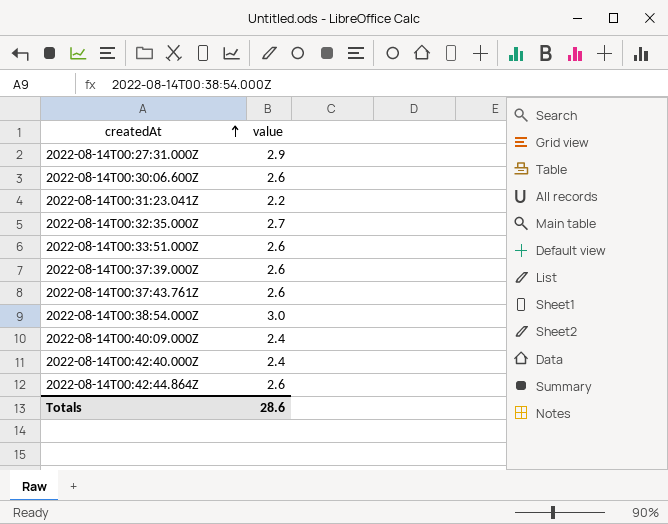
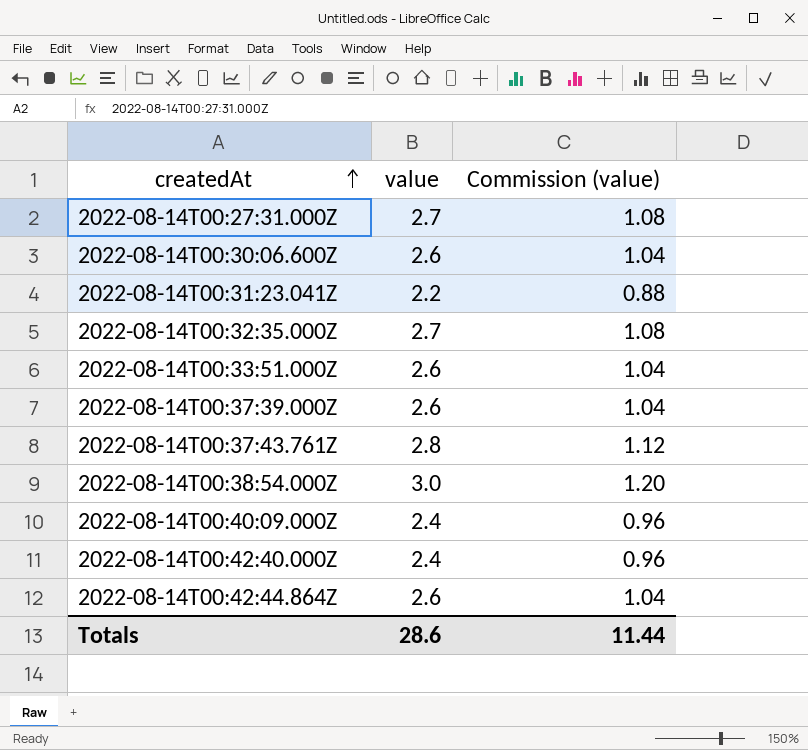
column Commission (value) | formula: none -> [value] * 0.4
2022-08-14T00:27:31.000Z | value: 2.9 -> 2.7
2022-08-14T00:37:43.761Z | value: 2.6 -> 2.8

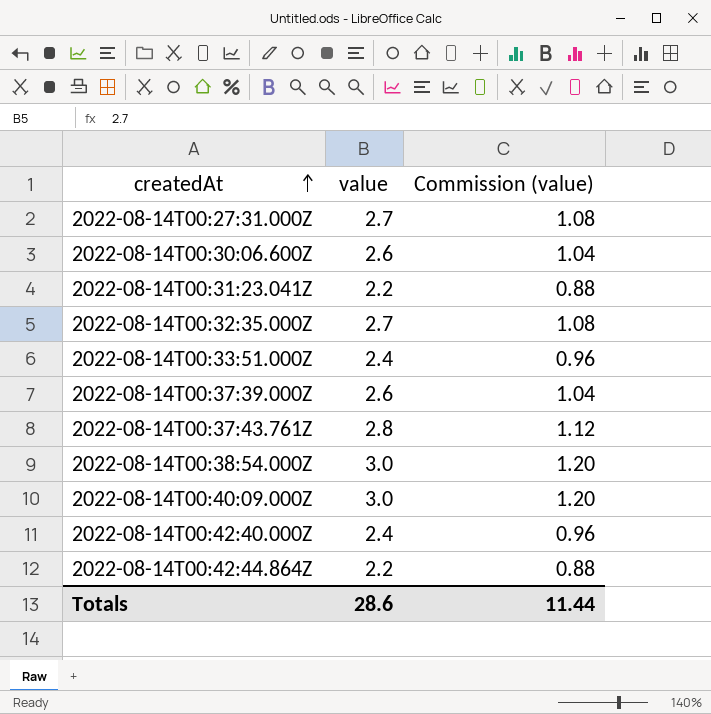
2022-08-14T00:33:51.000Z | value: 2.6 -> 2.4
2022-08-14T00:33:51.000Z | Commission (value): 1.04 -> 0.96
2022-08-14T00:40:09.000Z | value: 2.4 -> 3.0
2022-08-14T00:40:09.000Z | Commission (value): 0.96 -> 1.20
2022-08-14T00:42:44.864Z | value: 2.6 -> 2.2
2022-08-14T00:42:44.864Z | Commission (value): 1.04 -> 0.88

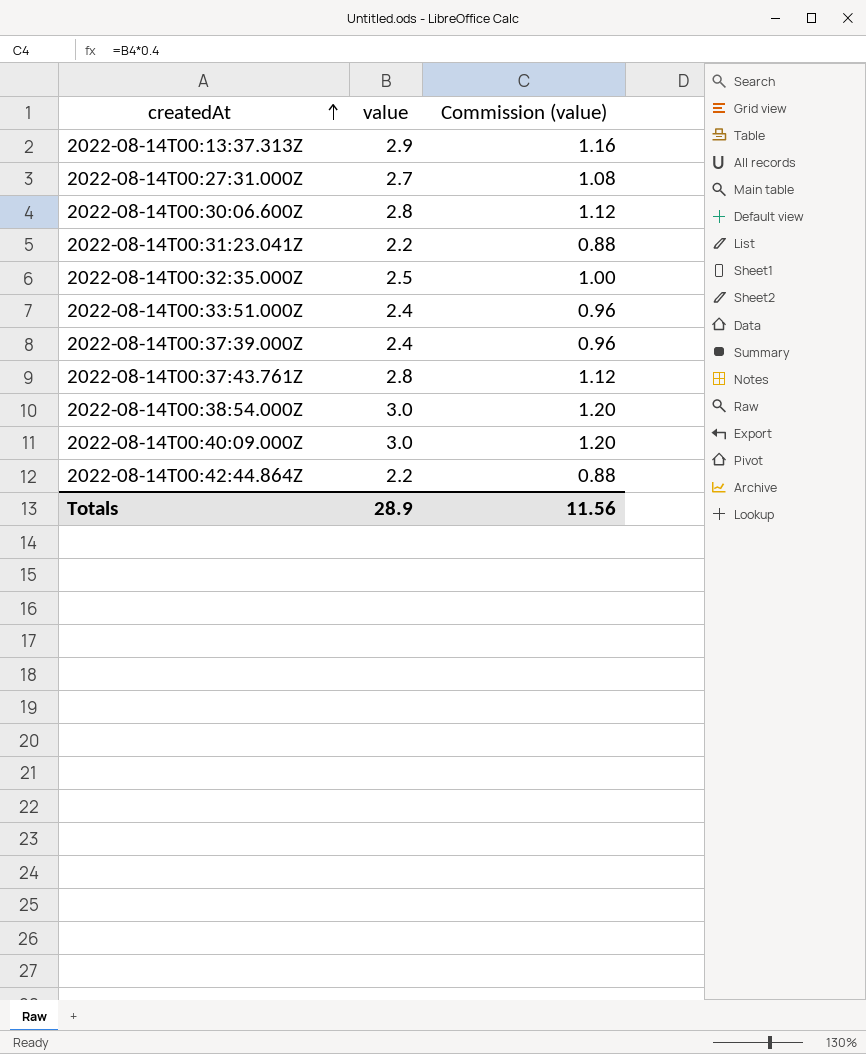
row 2022-08-14T00:42:40.000Z: 2.4 | 0.96 -> none
row 2022-08-14T00:13:37.313Z: none -> 2.9 | 1.16
2022-08-14T00:30:06.600Z | value: 2.6 -> 2.8
2022-08-14T00:30:06.600Z | Commission (value): 1.04 -> 1.12
2022-08-14T00:32:35.000Z | value: 2.7 -> 2.5
2022-08-14T00:32:35.000Z | Commission (value): 1.08 -> 1.00
2022-08-14T00:37:39.000Z | value: 2.6 -> 2.4
2022-08-14T00:37:39.000Z | Commission (value): 1.04 -> 0.96
Totals | value: 28.6 -> 28.9
Totals | Commission (value): 11.44 -> 11.56

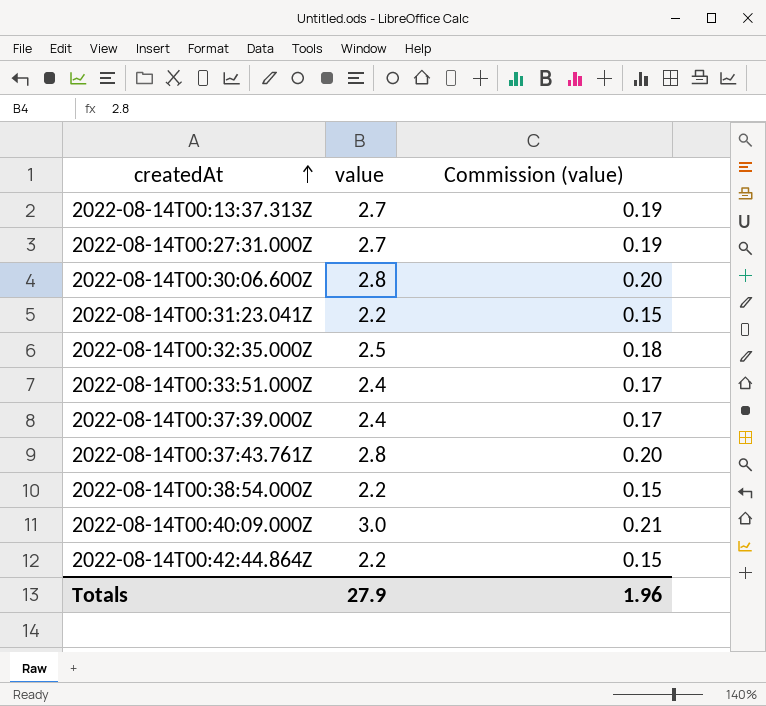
column Commission (value) | formula: [value] * 0.4 -> [value] * 0.07
2022-08-14T00:13:37.313Z | value: 2.9 -> 2.7
2022-08-14T00:38:54.000Z | value: 3.0 -> 2.2
Totals | value: 28.9 -> 27.9
Totals | Commission (value): 11.56 -> 1.96

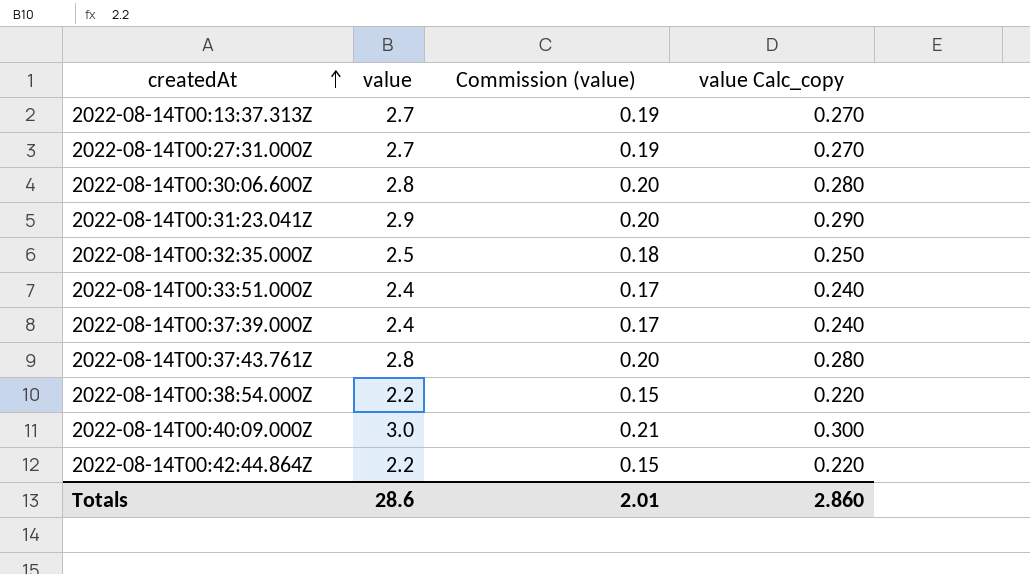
column value Calc_copy | formula: none -> [value] * 0.1
2022-08-14T00:31:23.041Z | value: 2.2 -> 2.9
2022-08-14T00:31:23.041Z | Commission (value): 0.15 -> 0.20
Totals | value: 27.9 -> 28.6
Totals | Commission (value): 1.96 -> 2.01

